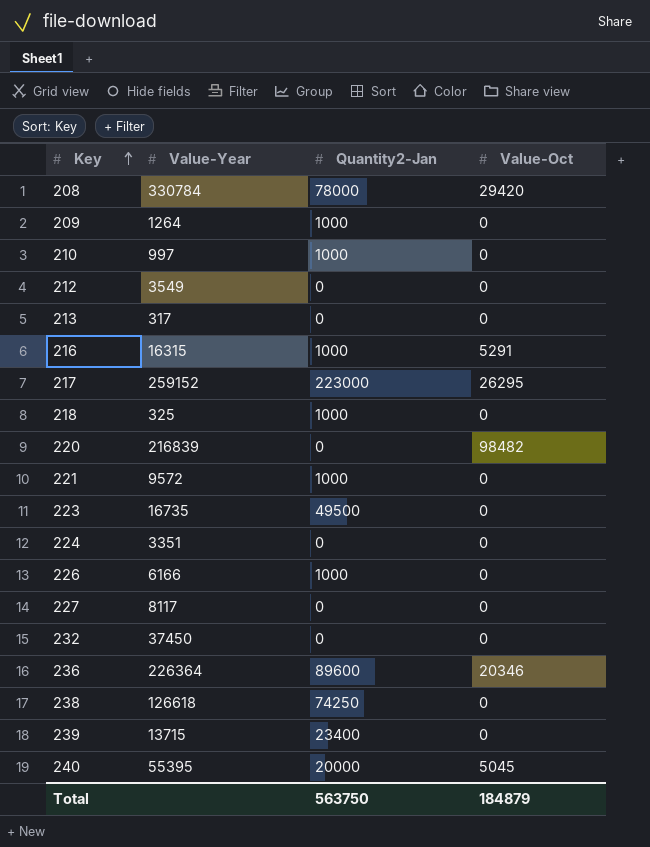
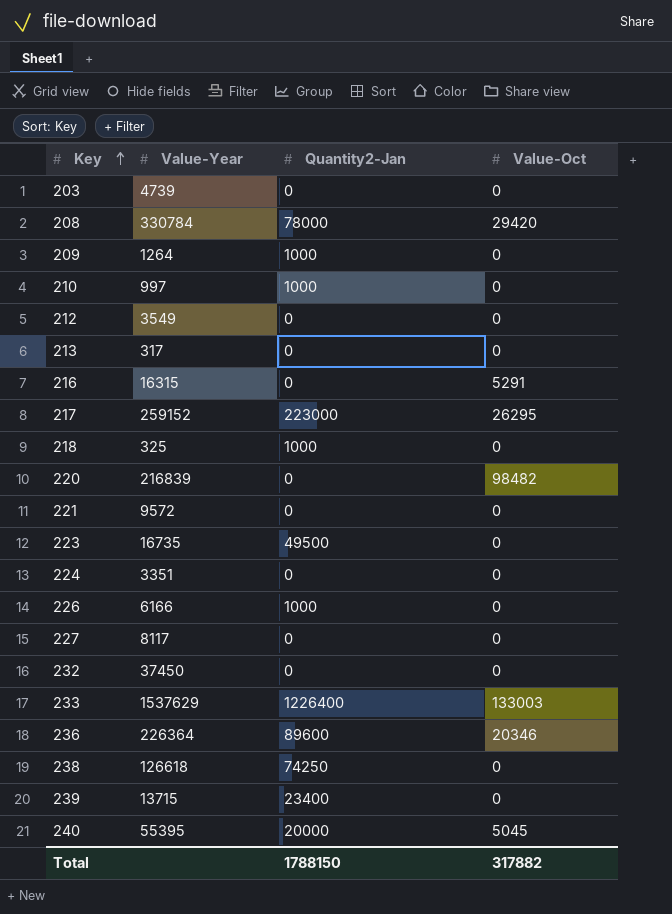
row 203: none -> 4739 | 0 | 0
216 | Quantity2-Jan: 1000 -> 0
221 | Quantity2-Jan: 1000 -> 0
row 233: none -> 1537629 | 1226400 | 133003
Total | Quantity2-Jan: 563750 -> 1788150
Total | Value-Oct: 184879 -> 317882

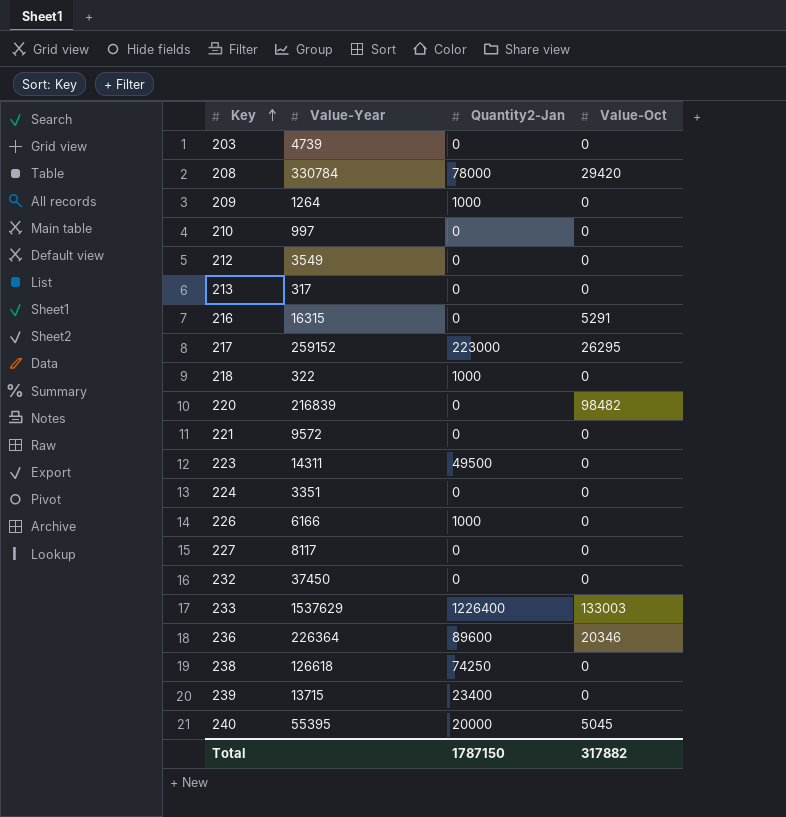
210 | Quantity2-Jan: 1000 -> 0
218 | Value-Year: 325 -> 322
223 | Value-Year: 16735 -> 14311
Total | Quantity2-Jan: 1788150 -> 1787150

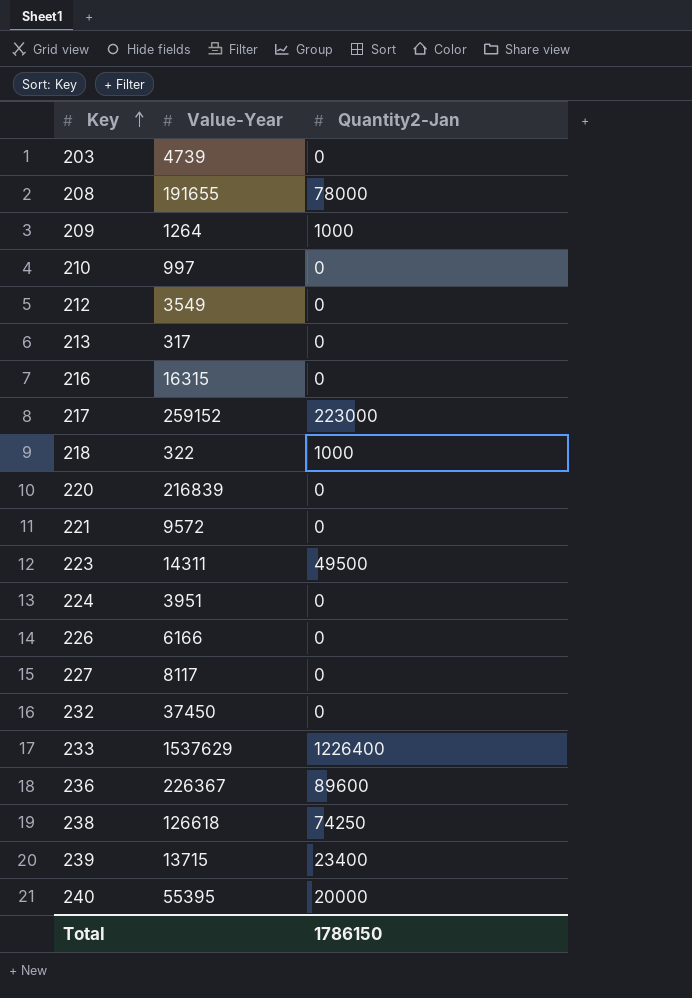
column Value-Oct | position: 4 -> none
208 | Value-Year: 330784 -> 191655
224 | Value-Year: 3351 -> 3951
226 | Quantity2-Jan: 1000 -> 0
236 | Value-Year: 226364 -> 226367
Total | Quantity2-Jan: 1787150 -> 1786150

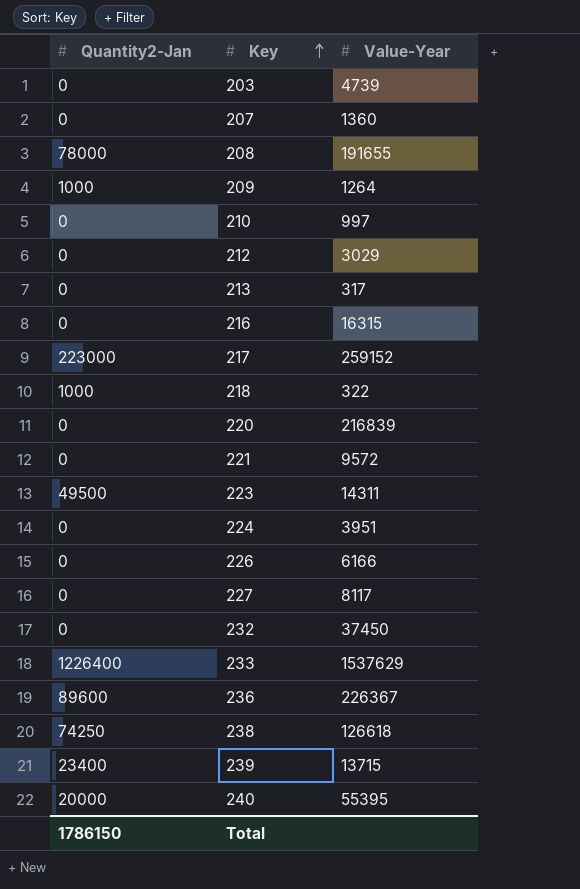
column Quantity2-Jan | position: 3 -> 1
row 207: none -> 0 | 1360
212 | Value-Year: 3549 -> 3029

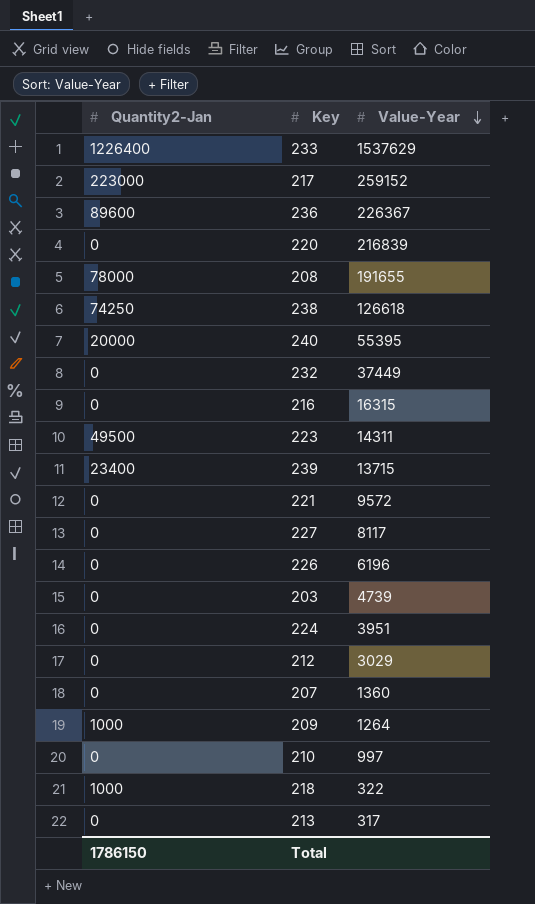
row order: Key ascending -> Value-Year descending
232 | Value-Year: 37450 -> 37449
226 | Value-Year: 6166 -> 6196

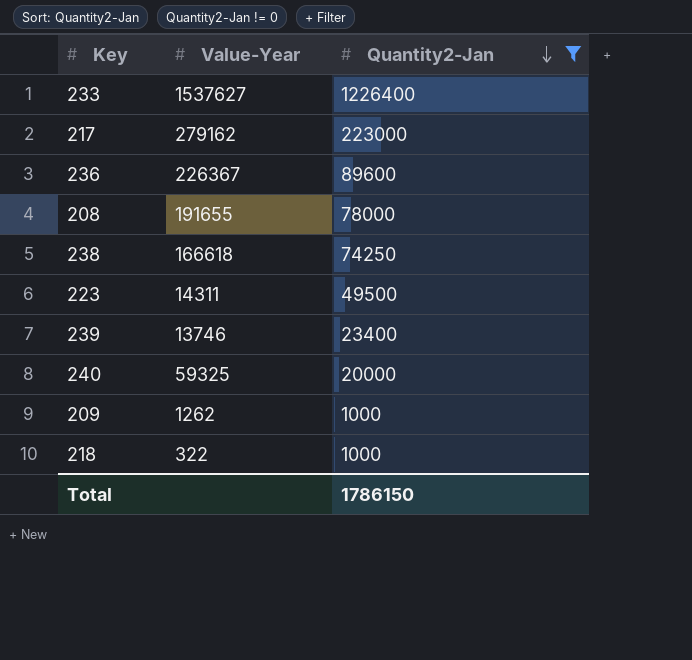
filter: none -> Quantity2-Jan != 0
row order: Value-Year descending -> Quantity2-Jan descending
column Quantity2-Jan | position: 1 -> 3
233 | Value-Year: 1537629 -> 1537627
217 | Value-Year: 259152 -> 279162
238 | Value-Year: 126618 -> 166618
239 | Value-Year: 13715 -> 13746
240 | Value-Year: 55395 -> 59325
209 | Value-Year: 1264 -> 1262

